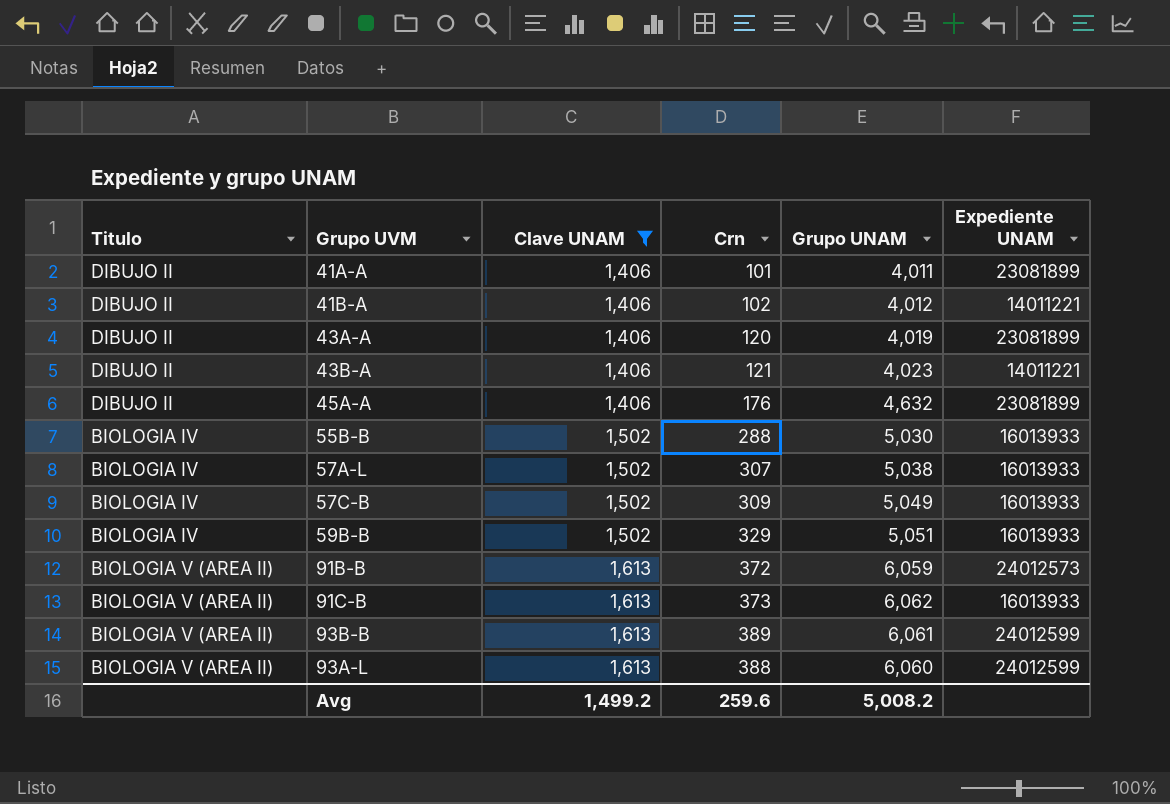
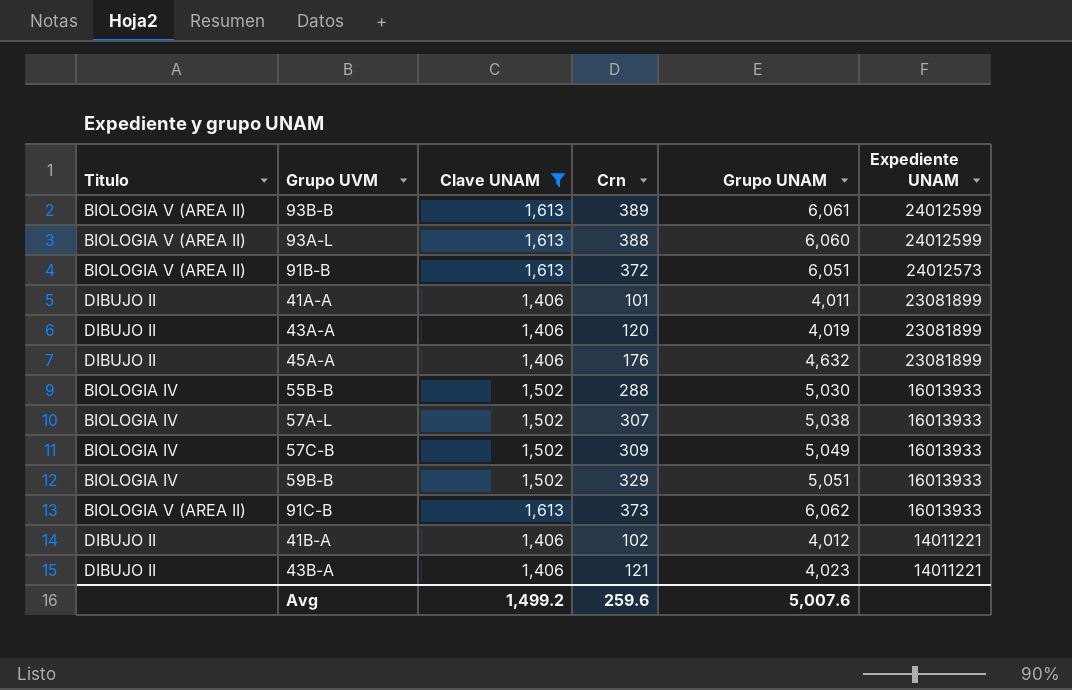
row order: Clave UNAM ascending -> Expediente UNAM descending
91B-B | Grupo UNAM: 6,059 -> 6,051
Avg | Grupo UNAM: 5,008.2 -> 5,007.6

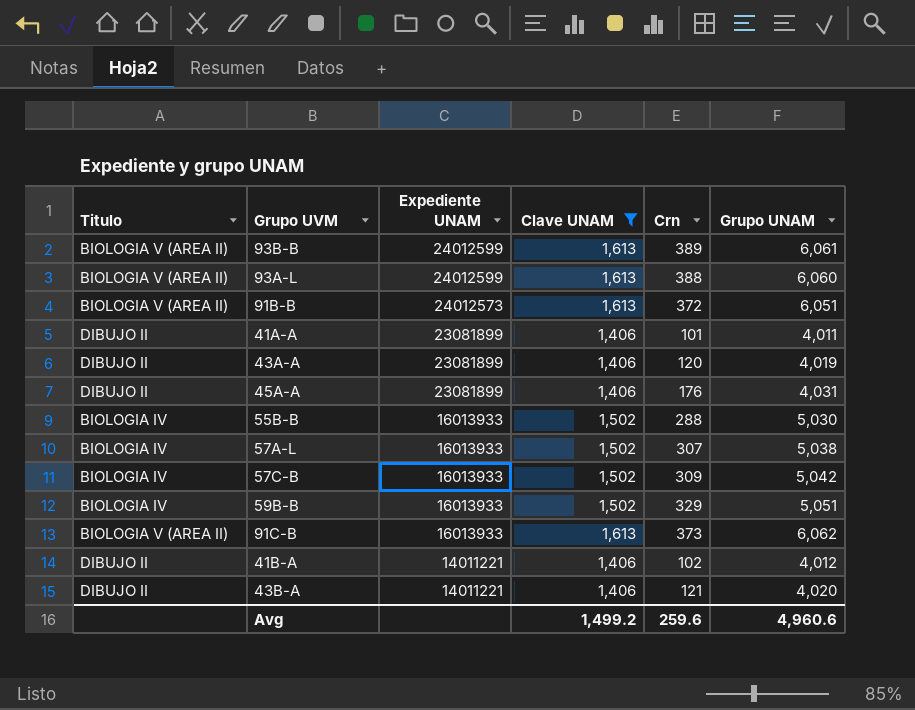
column Expediente UNAM | position: 6 -> 3
45A-A | Grupo UNAM: 4,632 -> 4,031
57C-B | Grupo UNAM: 5,049 -> 5,042
43B-A | Grupo UNAM: 4,023 -> 4,020
Avg | Grupo UNAM: 5,007.6 -> 4,960.6

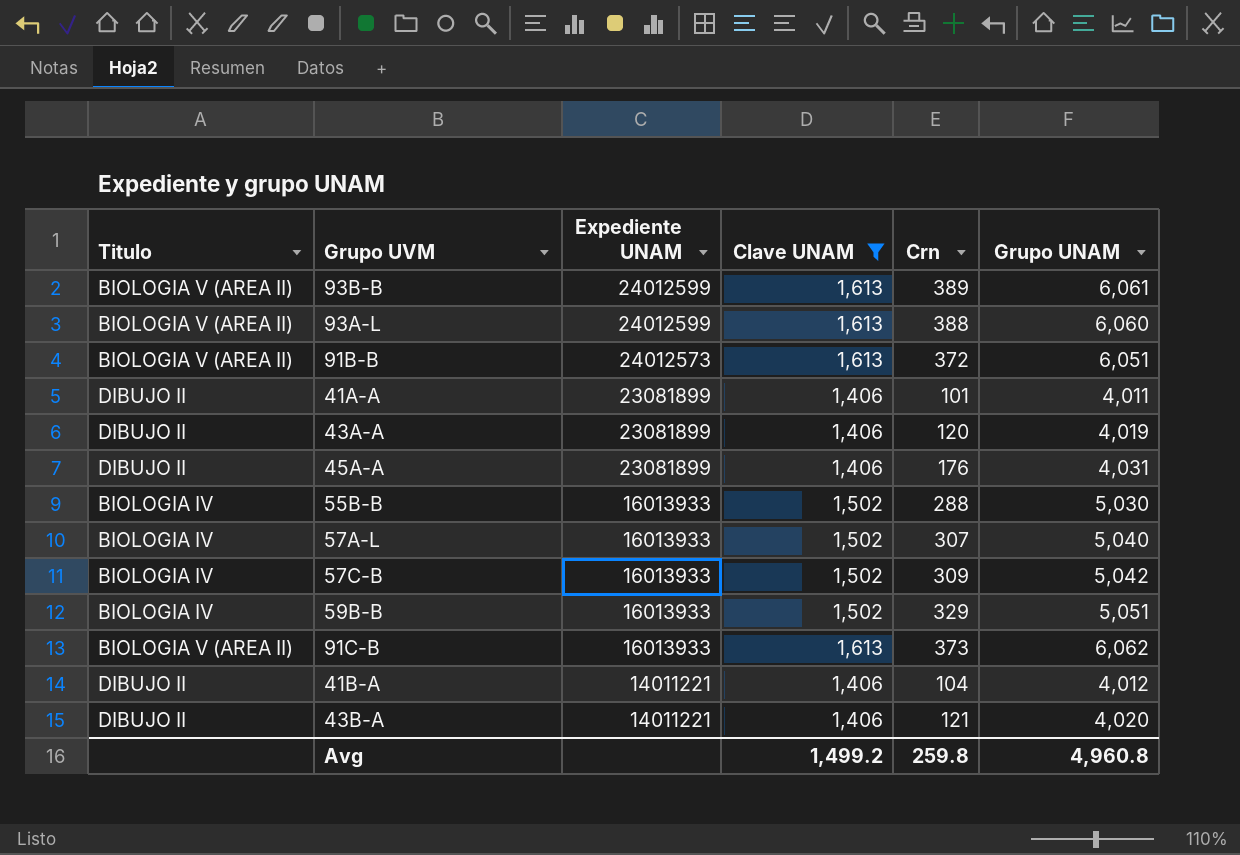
57A-L | Grupo UNAM: 5,038 -> 5,040
41B-A | Crn: 102 -> 104
Avg | Crn: 259.6 -> 259.8
Avg | Grupo UNAM: 4,960.6 -> 4,960.8

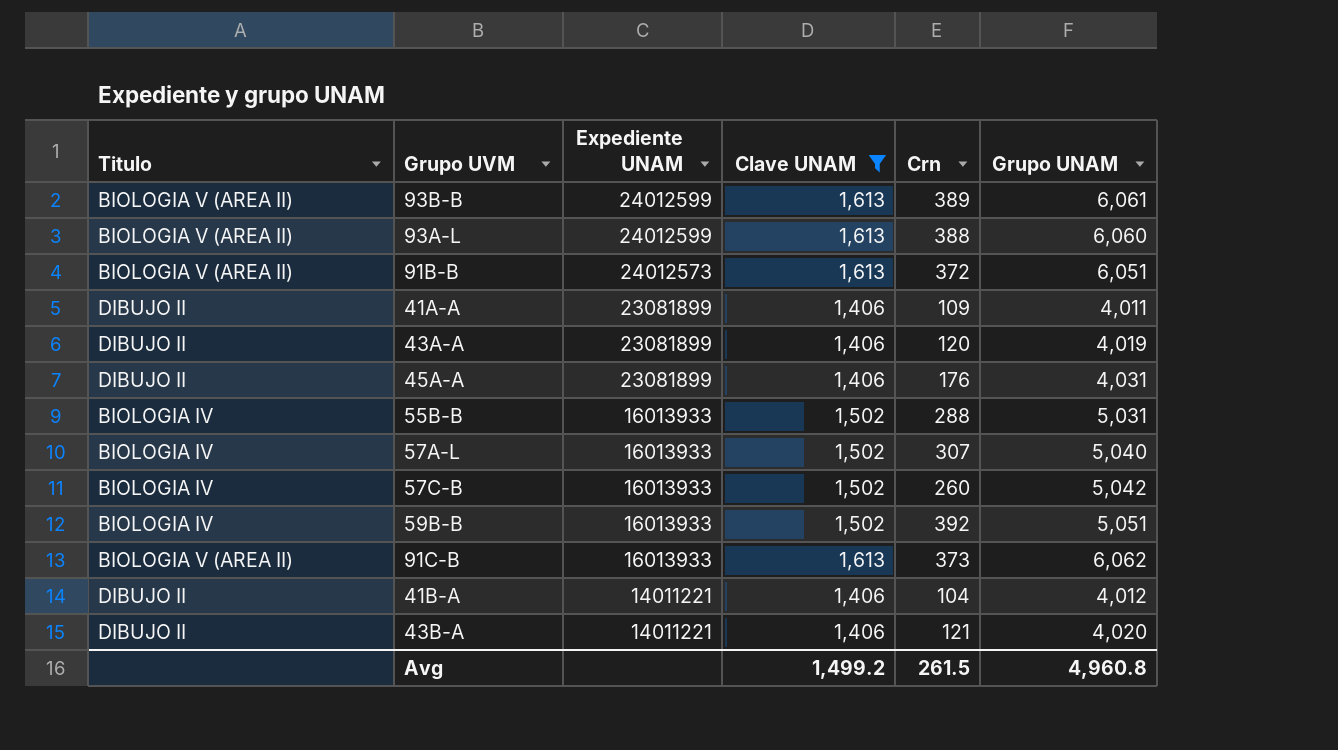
41A-A | Crn: 101 -> 109
55B-B | Grupo UNAM: 5,030 -> 5,031
57C-B | Crn: 309 -> 260
59B-B | Crn: 329 -> 392
Avg | Crn: 259.8 -> 261.5

